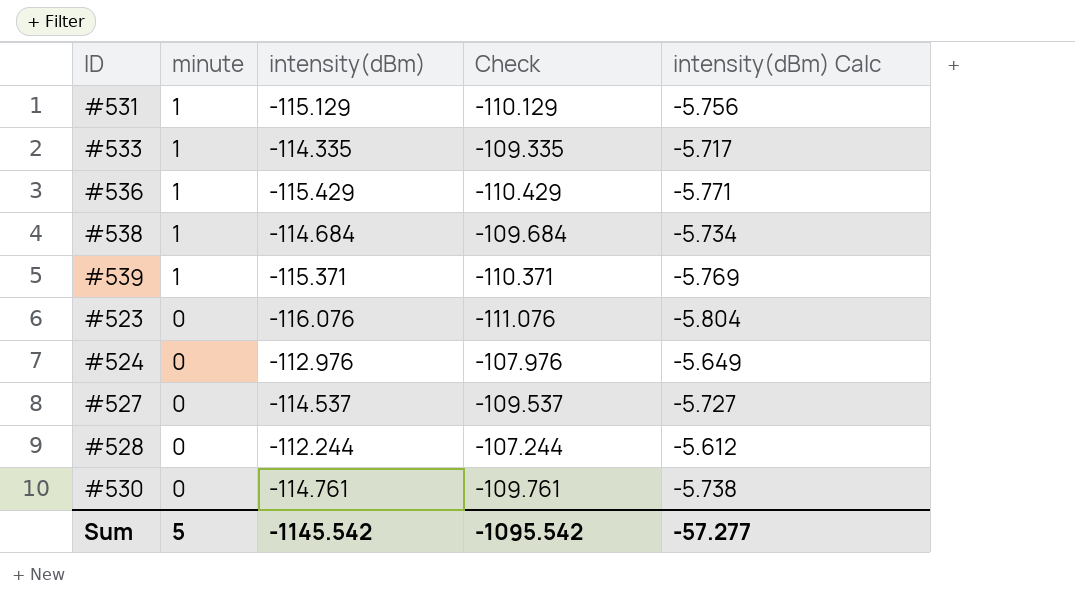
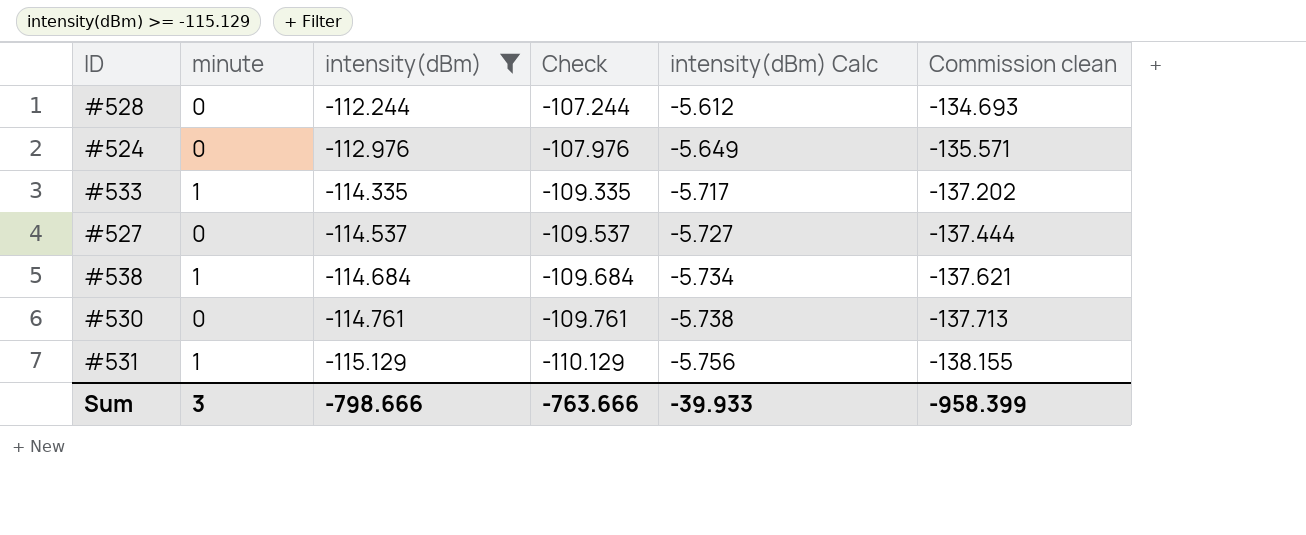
filter: none -> intensity(dBm) >= -115.129
row order: minute descending -> intensity(dBm) descending
column Commission clean | formula: none -> [intensity(dBm)] * 1.2
Sum | minute: 5 -> 3
Sum | intensity(dBm): -1145.542 -> -798.666
Sum | Check: -1095.542 -> -763.666
Sum | intensity(dBm) Calc: -57.277 -> -39.933

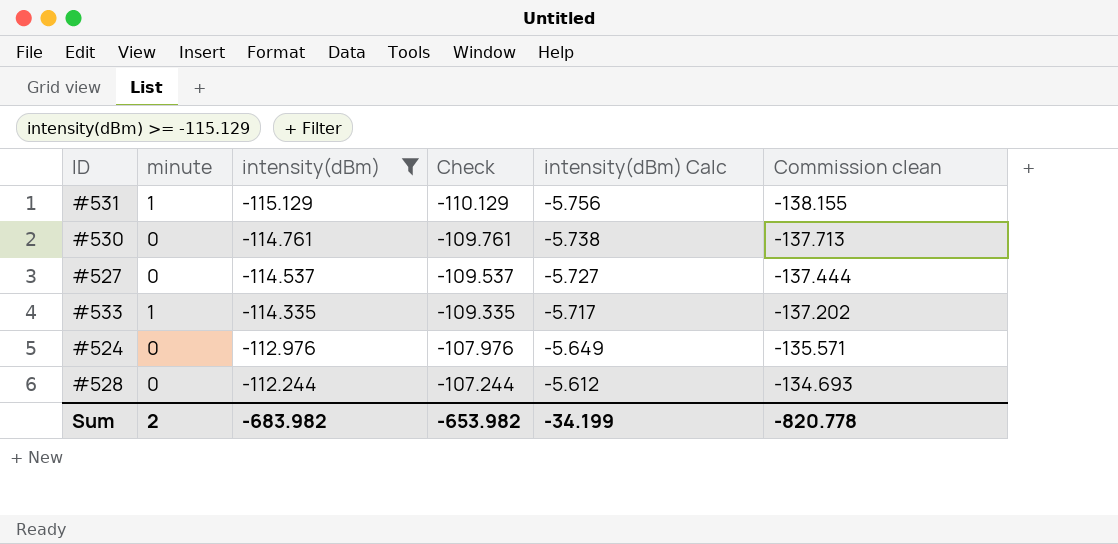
row order: intensity(dBm) descending -> intensity(dBm) ascending
row #538: 1 | -114.684 | -109.684 | -5.734 | -137.621 -> none
Sum | minute: 3 -> 2
Sum | intensity(dBm): -798.666 -> -683.982
Sum | Check: -763.666 -> -653.982
Sum | intensity(dBm) Calc: -39.933 -> -34.199
Sum | Commission clean: -958.399 -> -820.778

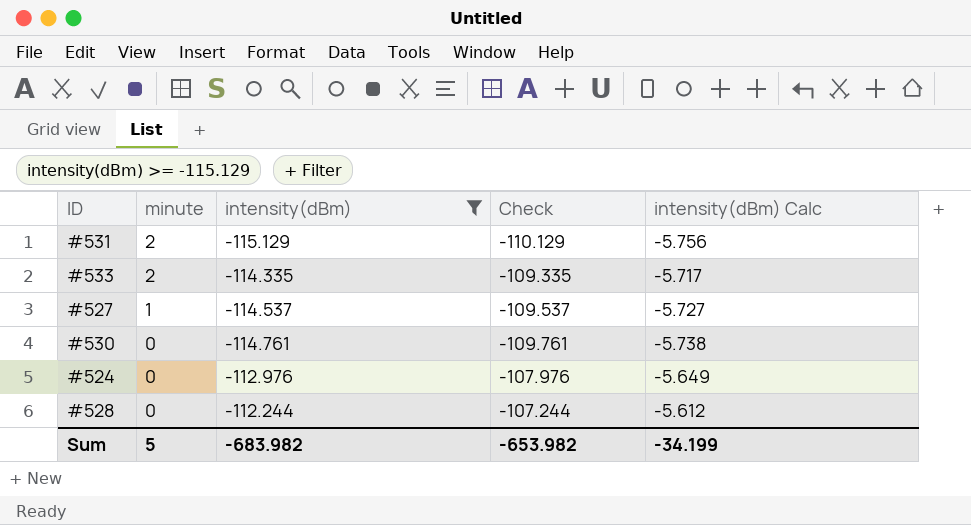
row order: intensity(dBm) ascending -> minute descending
column Commission clean | formula: [intensity(dBm)] * 1.2 -> none
#531 | minute: 1 -> 2
#533 | minute: 1 -> 2
#527 | minute: 0 -> 1
Sum | minute: 2 -> 5

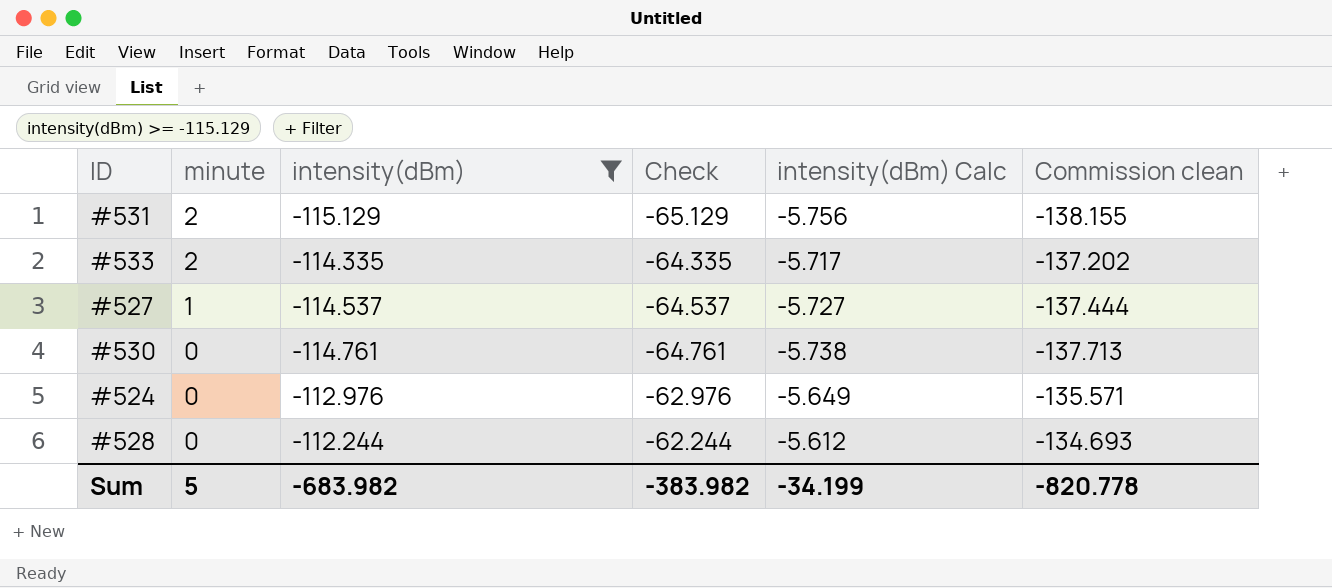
column Check | formula: [intensity(dBm)] + 5 -> [intensity(dBm)] + 50
column Commission clean | formula: none -> [intensity(dBm)] * 1.2
Sum | Check: -653.982 -> -383.982

